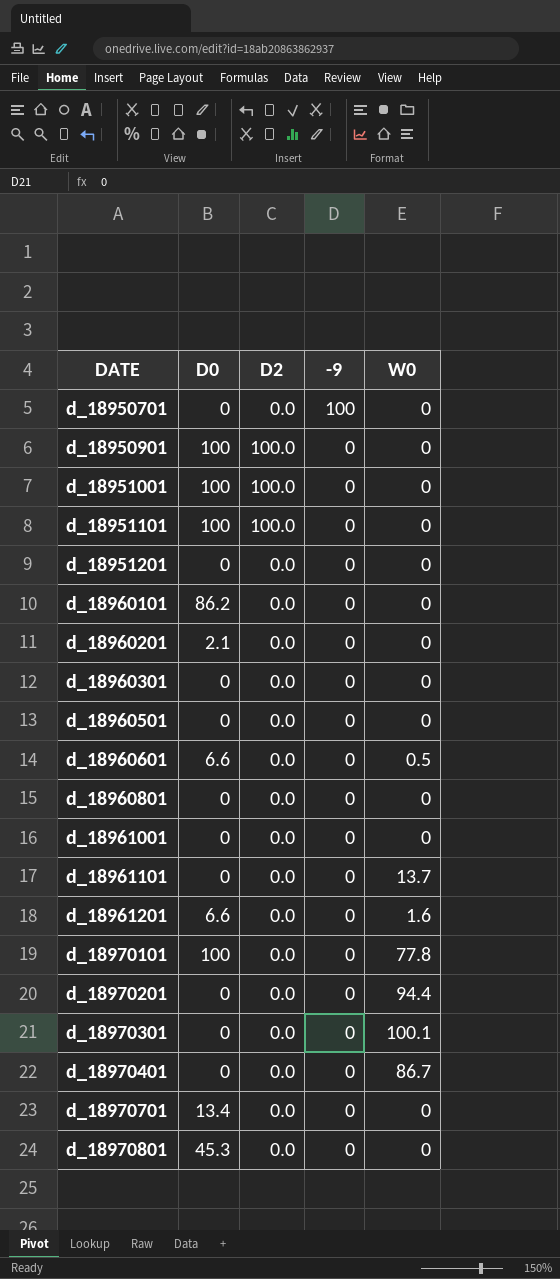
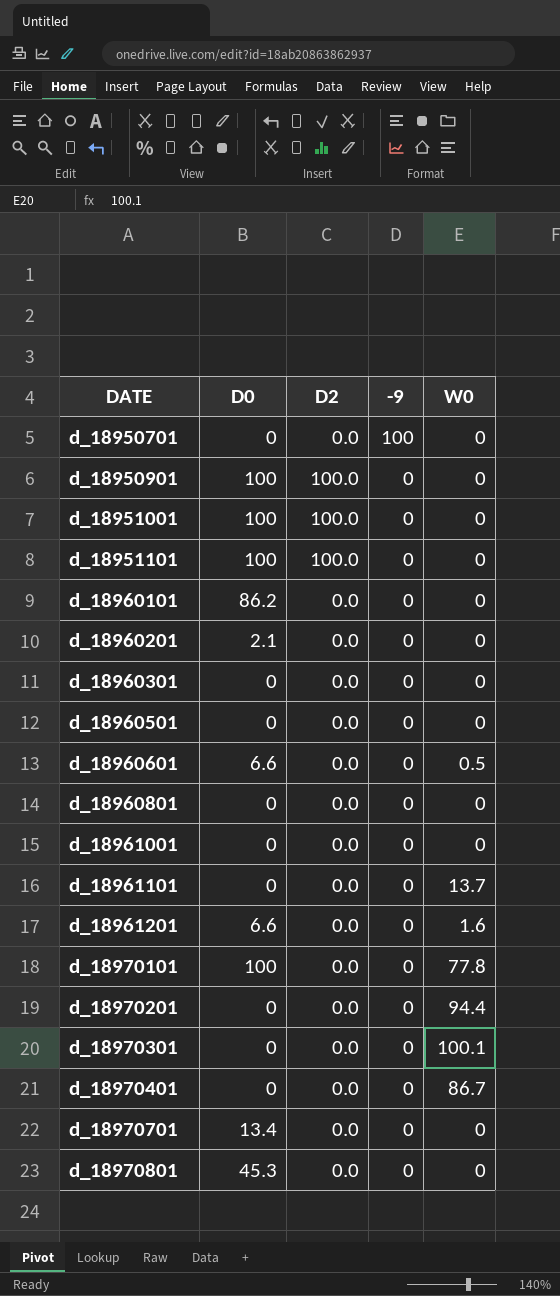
row d_18951201: 0 | 0.0 | 0 | 0 -> none

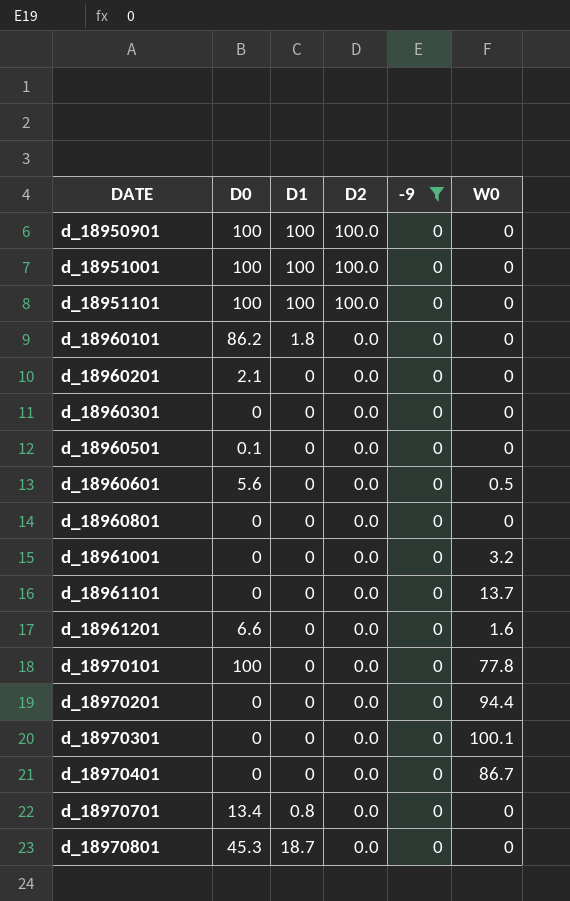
filter: none -> -9 = 0
column D1 | position: none -> 3
d_18960501 | D0: 0 -> 0.1
d_18960601 | D0: 6.6 -> 5.6
d_18961001 | W0: 0 -> 3.2

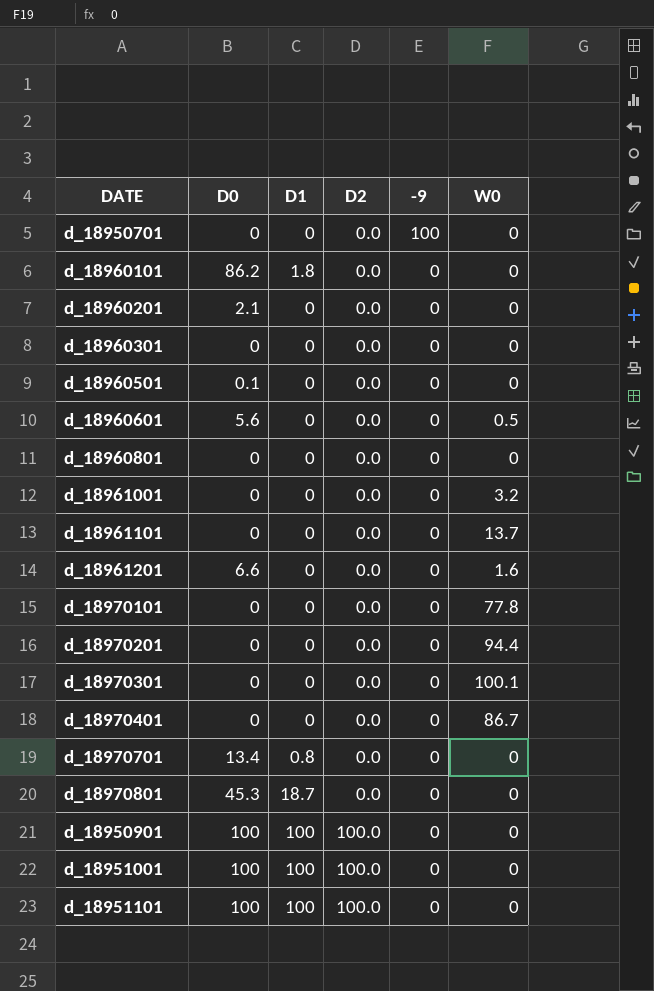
filter: -9 = 0 -> none
row order: DATE ascending -> D2 ascending
d_18970101 | D0: 100 -> 0

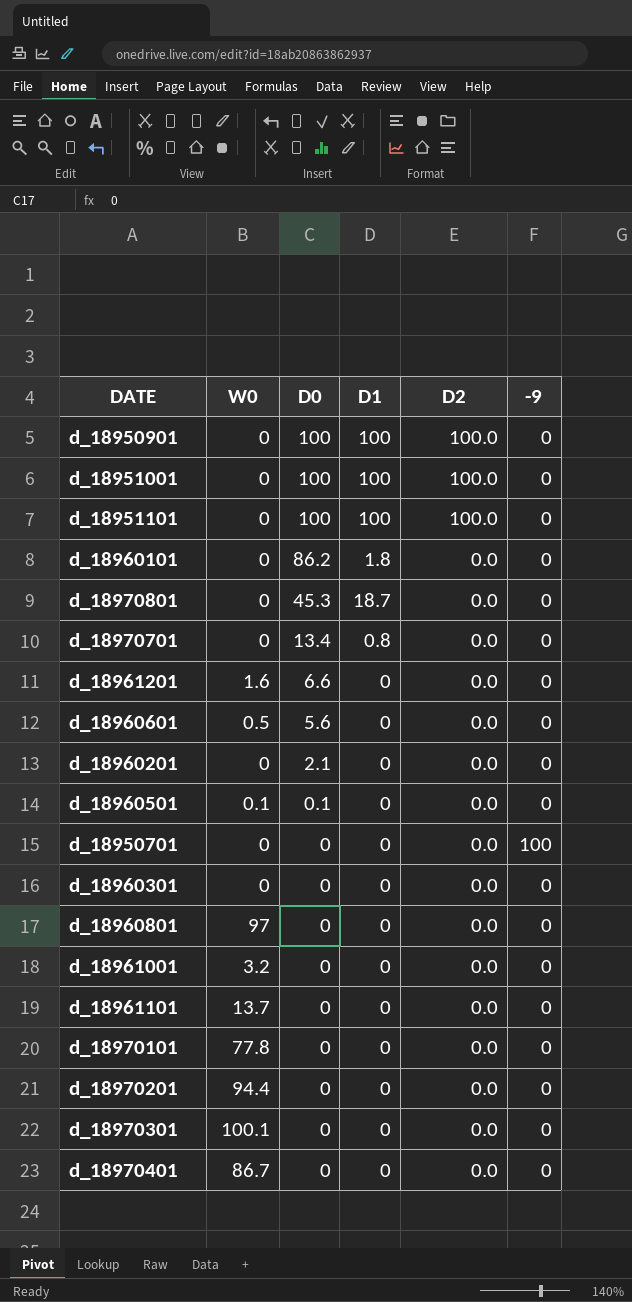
row order: D2 ascending -> D0 descending
column W0 | position: 6 -> 2
d_18960501 | W0: 0 -> 0.1
d_18960801 | W0: 0 -> 97

